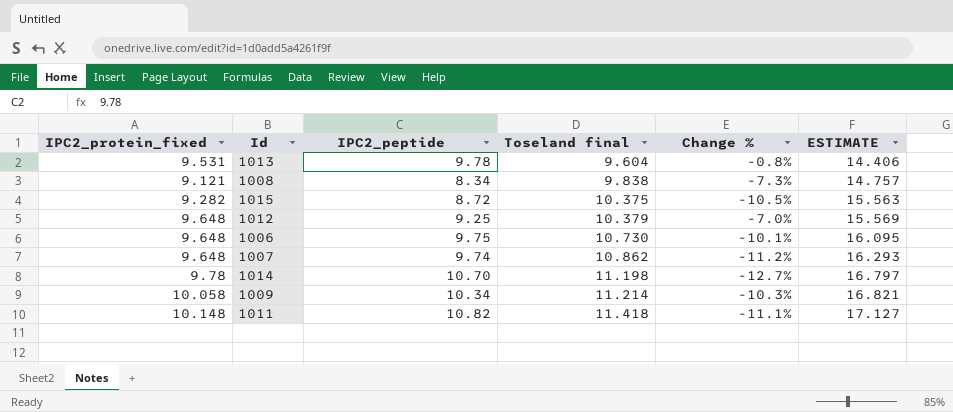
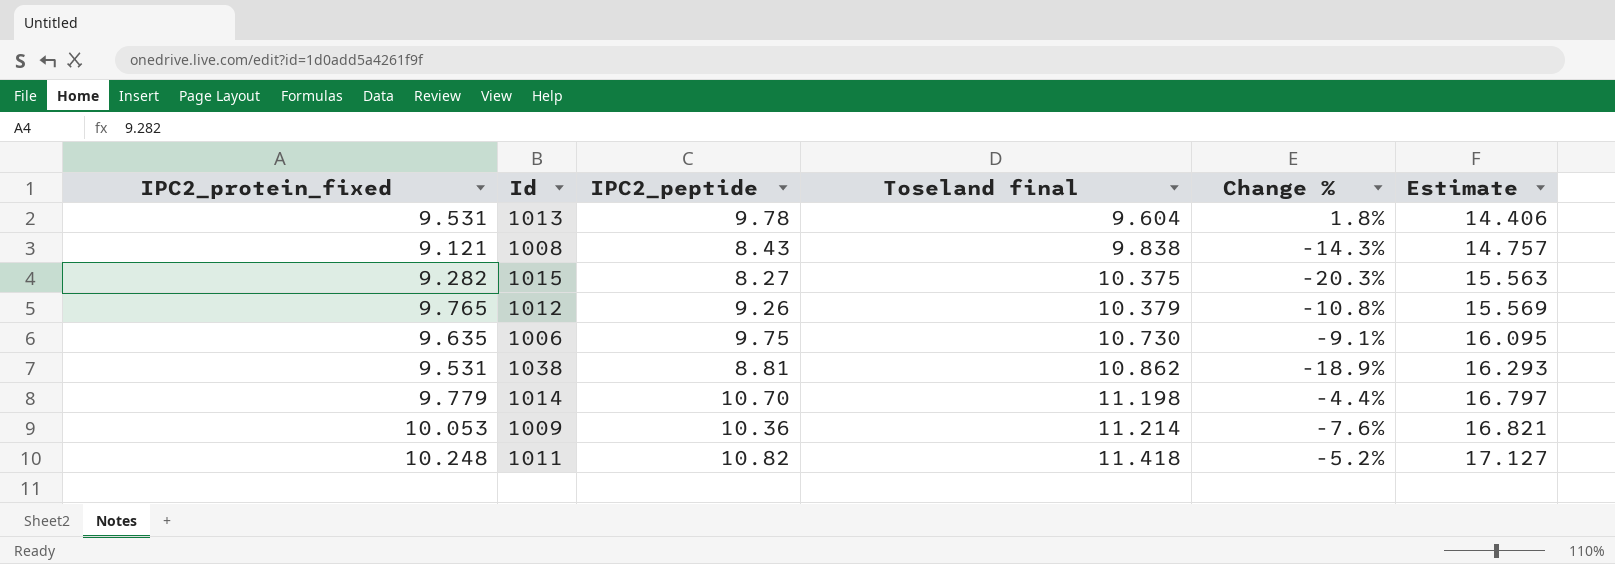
column Change % | formula: ([IPC2_protein_fixed] - [Toseland final]) / [Toseland final] -> ([IPC2_peptide] - [Toseland final]) / [Toseland final]
column name: ESTIMATE -> Estimate
row 1007: 9.648 | 9.74 | 10.862 | -11.2% | 16.293 -> none
1008 | IPC2_peptide: 8.34 -> 8.43
1015 | IPC2_peptide: 8.72 -> 8.27
1012 | IPC2_protein_fixed: 9.648 -> 9.765
1012 | IPC2_peptide: 9.25 -> 9.26
1006 | IPC2_protein_fixed: 9.648 -> 9.635
row 1038: none -> 9.531 | 8.81 | 10.862 | -18.9% | 16.293
1014 | IPC2_protein_fixed: 9.78 -> 9.779
1009 | IPC2_protein_fixed: 10.058 -> 10.053
1009 | IPC2_peptide: 10.34 -> 10.36
1011 | IPC2_protein_fixed: 10.148 -> 10.248

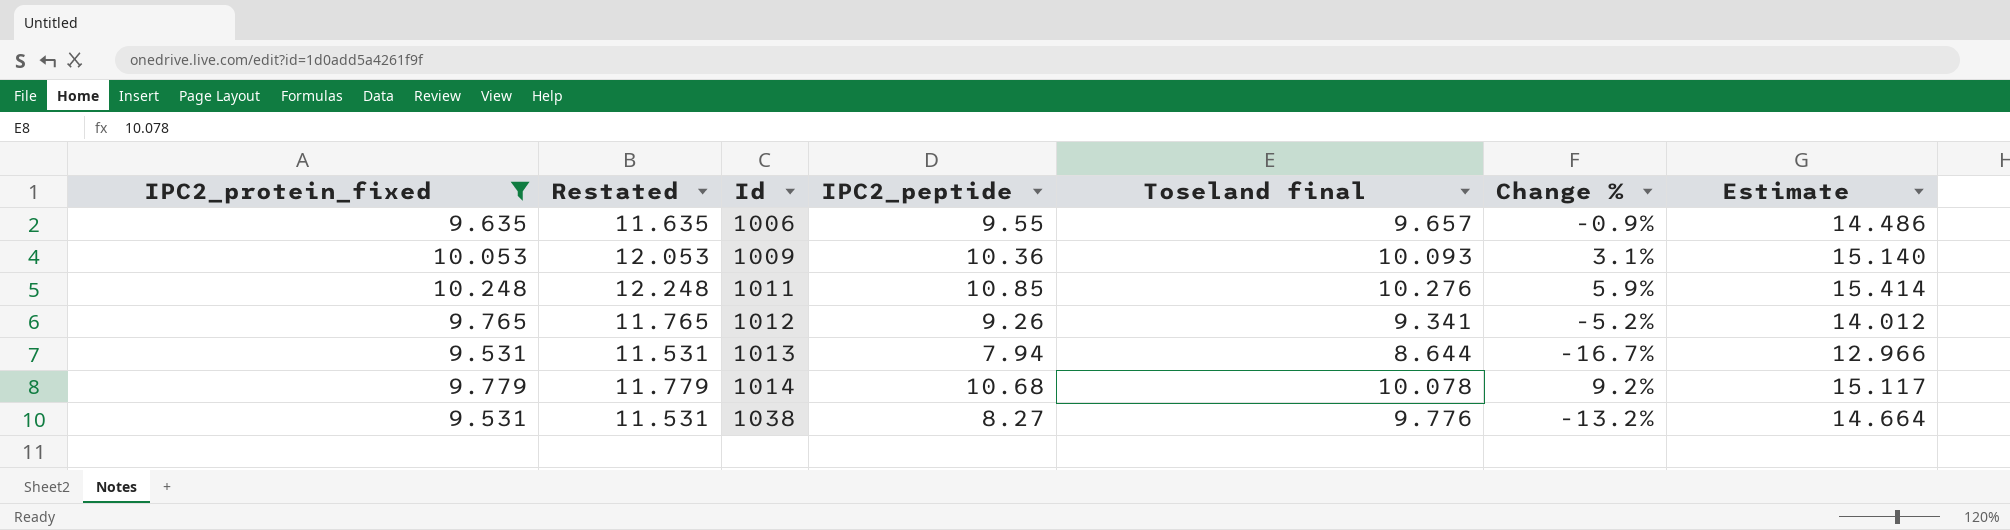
filter: none -> IPC2_protein_fixed >= 9.531
row order: Toseland final ascending -> Id ascending
column Restated | formula: none -> [IPC2_protein_fixed] + 2
column Change % | formula: ([IPC2_peptide] - [Toseland final]) / [Toseland final] -> ([IPC2_peptide] - [IPC2_protein_fixed]) / [IPC2_protein_fixed]
1006 | IPC2_peptide: 9.75 -> 9.55
1006 | Toseland final: 10.730 -> 9.657
1006 | Estimate: 16.095 -> 14.486
1009 | Toseland final: 11.214 -> 10.093
1009 | Estimate: 16.821 -> 15.140
1011 | IPC2_peptide: 10.82 -> 10.85
1011 | Toseland final: 11.418 -> 10.276
1011 | Estimate: 17.127 -> 15.414
1012 | Toseland final: 10.379 -> 9.341
1012 | Estimate: 15.569 -> 14.012
1013 | IPC2_peptide: 9.78 -> 7.94
1013 | Toseland final: 9.604 -> 8.644
1013 | Estimate: 14.406 -> 12.966
1014 | IPC2_peptide: 10.70 -> 10.68
1014 | Toseland final: 11.198 -> 10.078
1014 | Estimate: 16.797 -> 15.117
1038 | IPC2_peptide: 8.81 -> 8.27
1038 | Toseland final: 10.862 -> 9.776
1038 | Estimate: 16.293 -> 14.664

